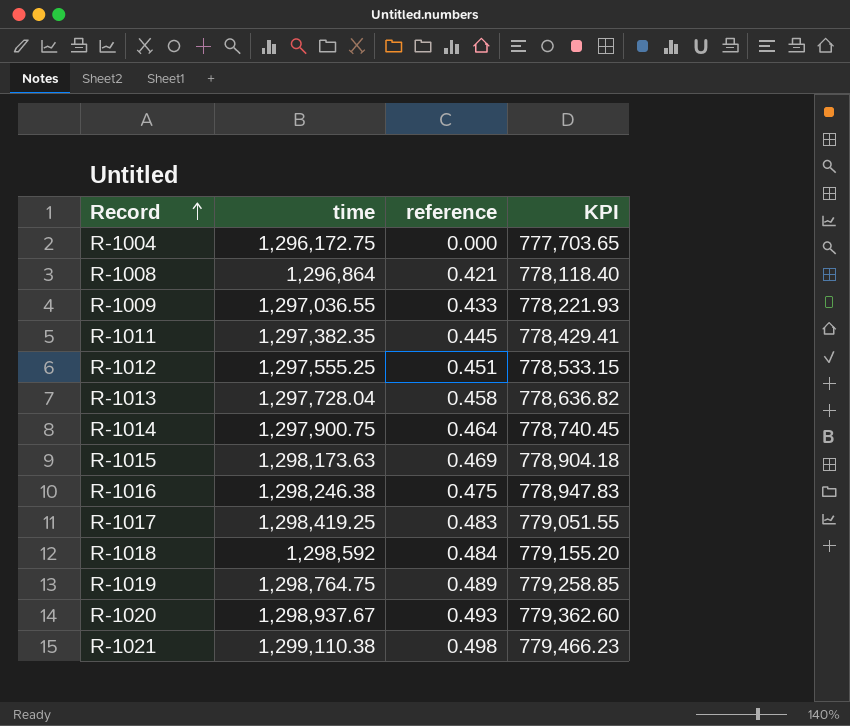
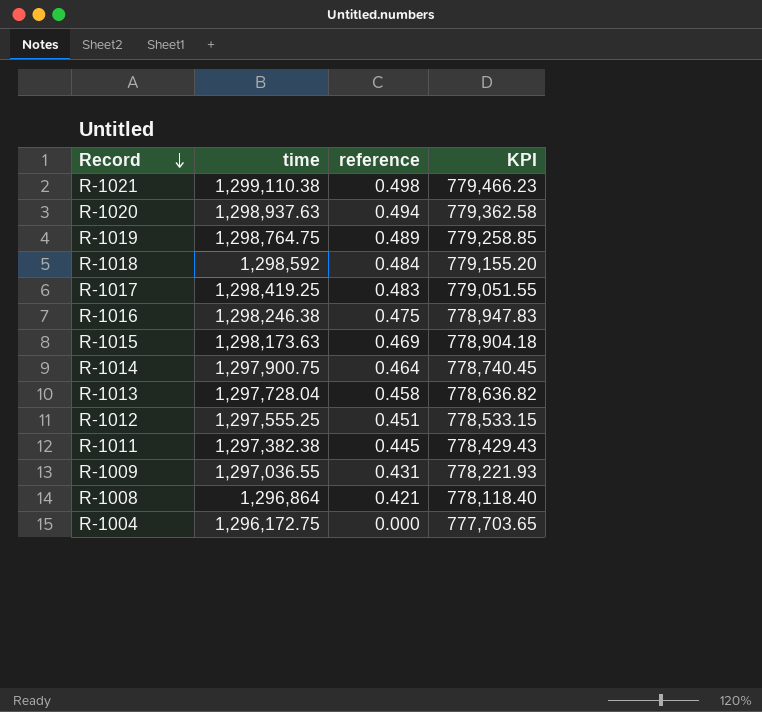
row order: Record ascending -> Record descending
R-1020 | time: 1,298,937.67 -> 1,298,937.63
R-1020 | reference: 0.493 -> 0.494
R-1020 | KPI: 779,362.60 -> 779,362.58
R-1011 | time: 1,297,382.35 -> 1,297,382.38
R-1011 | KPI: 778,429.41 -> 778,429.43
R-1009 | reference: 0.433 -> 0.431

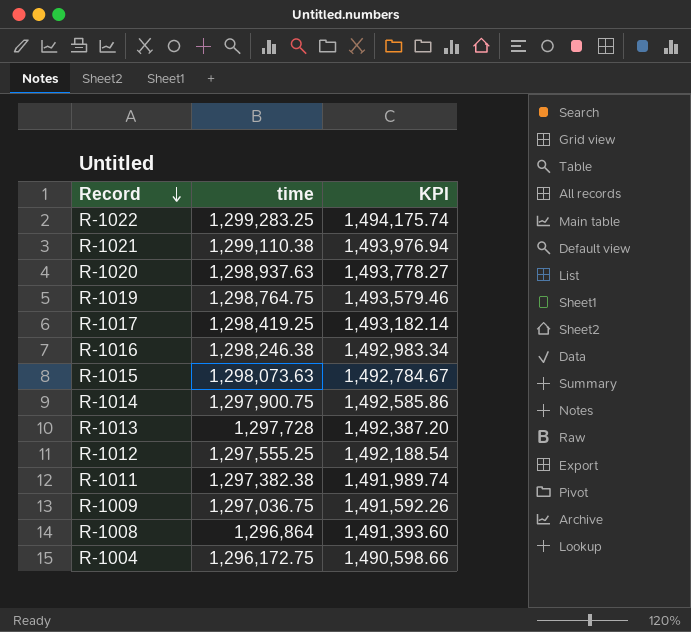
column reference | position: 3 -> none
column KPI | formula: [time] * 0.6 -> [time] * 1.15
row R-1018: 1,298,592 | 0.484 | 779,155.20 -> none
row R-1022: none -> 1,299,283.25 | 1,494,175.74
R-1015 | time: 1,298,173.63 -> 1,298,073.63
R-1013 | time: 1,297,728.04 -> 1,297,728
R-1009 | time: 1,297,036.55 -> 1,297,036.75

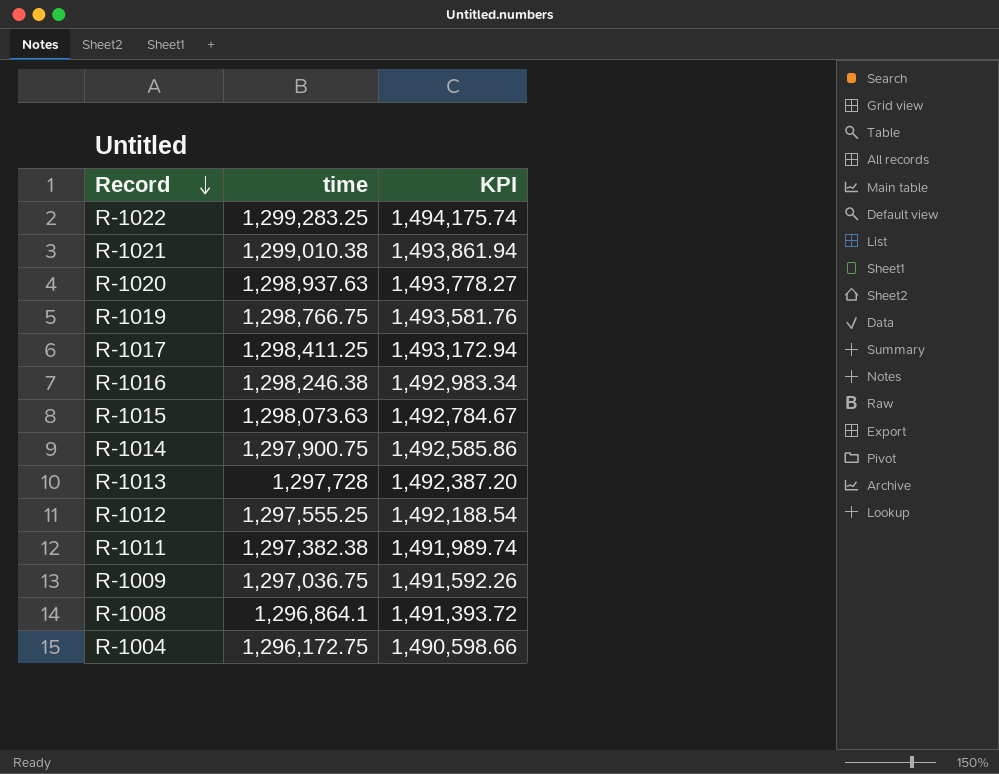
R-1021 | time: 1,299,110.38 -> 1,299,010.38
R-1021 | KPI: 1,493,976.94 -> 1,493,861.94
R-1019 | time: 1,298,764.75 -> 1,298,766.75
R-1019 | KPI: 1,493,579.46 -> 1,493,581.76
R-1017 | time: 1,298,419.25 -> 1,298,411.25
R-1017 | KPI: 1,493,182.14 -> 1,493,172.94
R-1008 | time: 1,296,864 -> 1,296,864.1
R-1008 | KPI: 1,491,393.60 -> 1,491,393.72

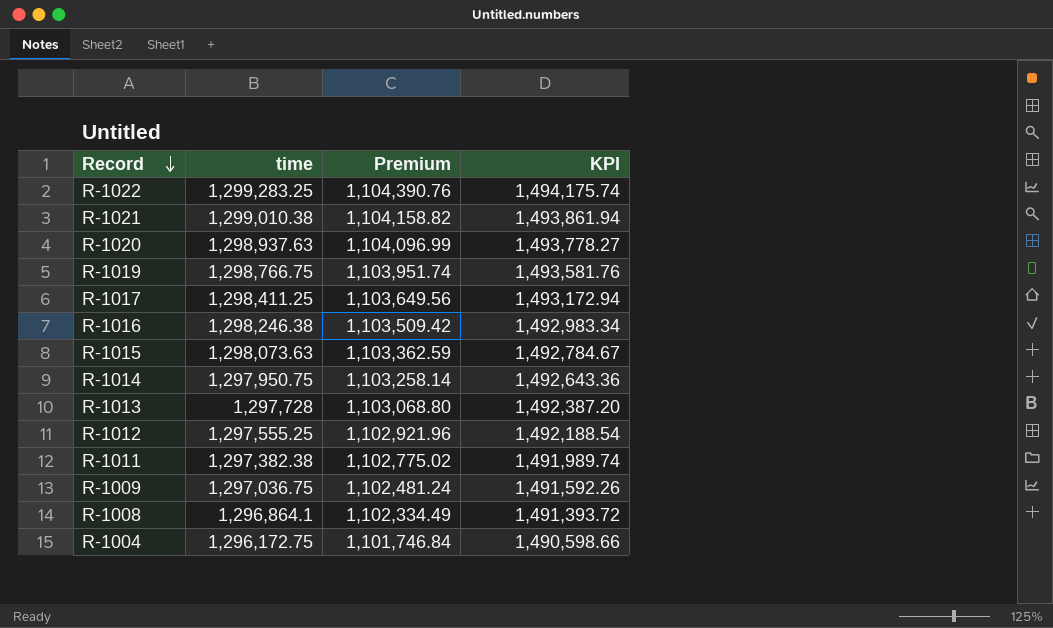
column Premium | formula: none -> [time] * 0.85
R-1014 | time: 1,297,900.75 -> 1,297,950.75
R-1014 | KPI: 1,492,585.86 -> 1,492,643.36

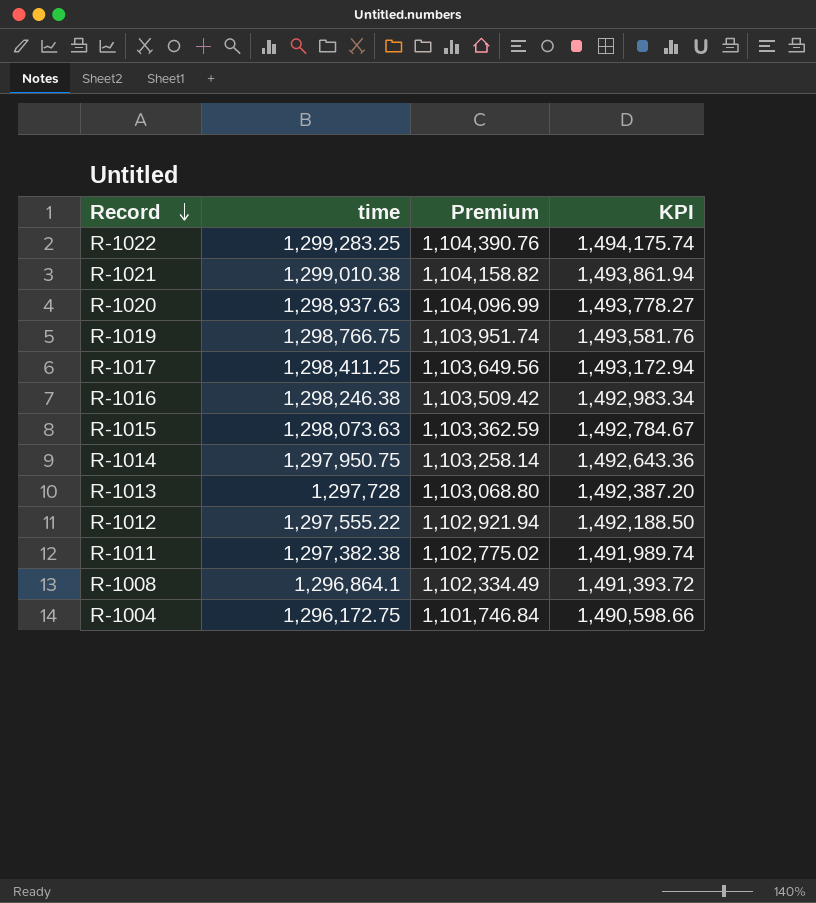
row R-1009: 1,297,036.75 | 1,102,481.24 | 1,491,592.26 -> none
R-1012 | time: 1,297,555.25 -> 1,297,555.22
R-1012 | Premium: 1,102,921.96 -> 1,102,921.94
R-1012 | KPI: 1,492,188.54 -> 1,492,188.50

